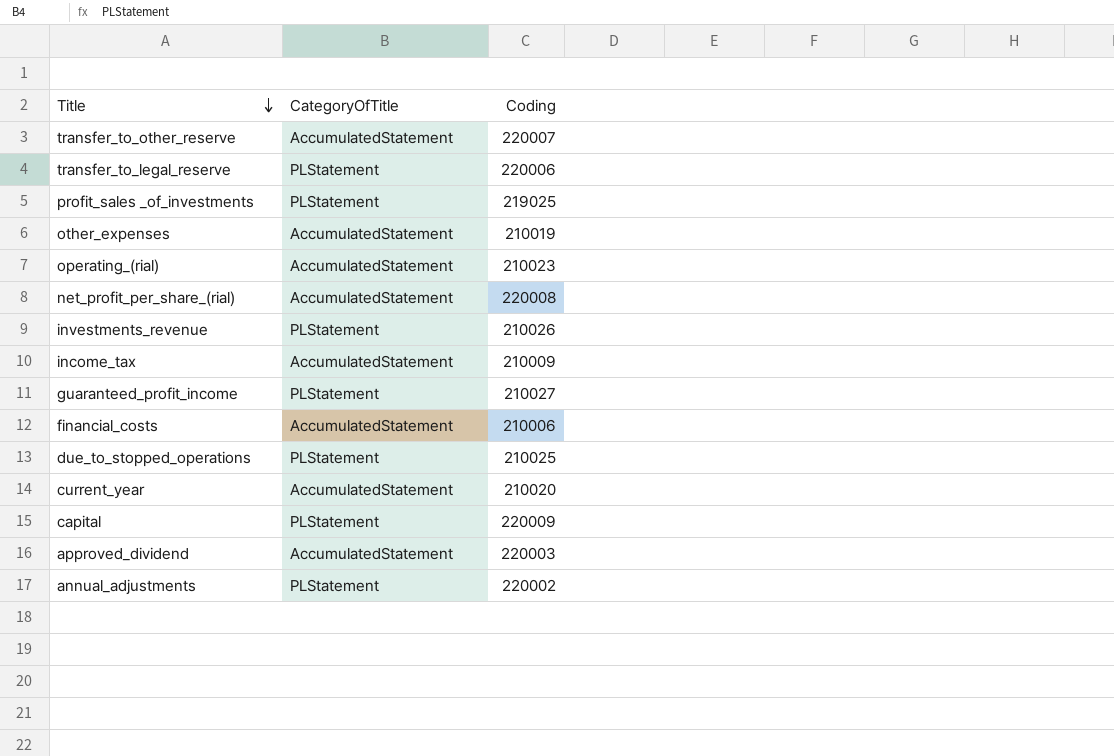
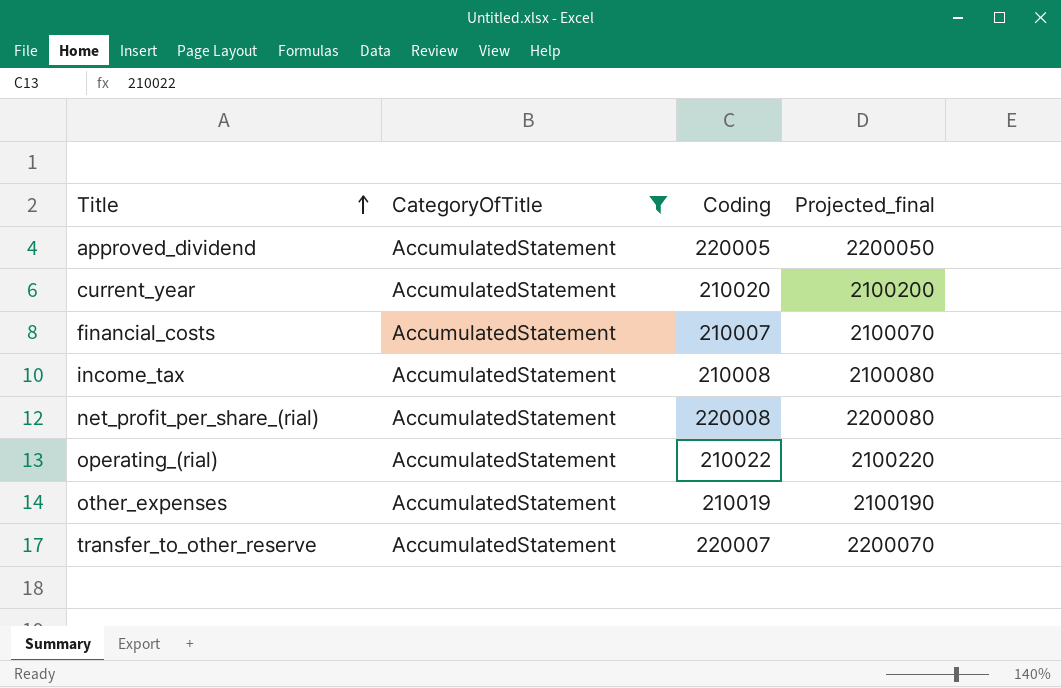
filter: none -> CategoryOfTitle = AccumulatedStatement
row order: Title descending -> Title ascending
column Projected_final | formula: none -> [Coding] * 10
approved_dividend | Coding: 220003 -> 220005
financial_costs | Coding: 210006 -> 210007
income_tax | Coding: 210009 -> 210008
operating_(rial) | Coding: 210023 -> 210022

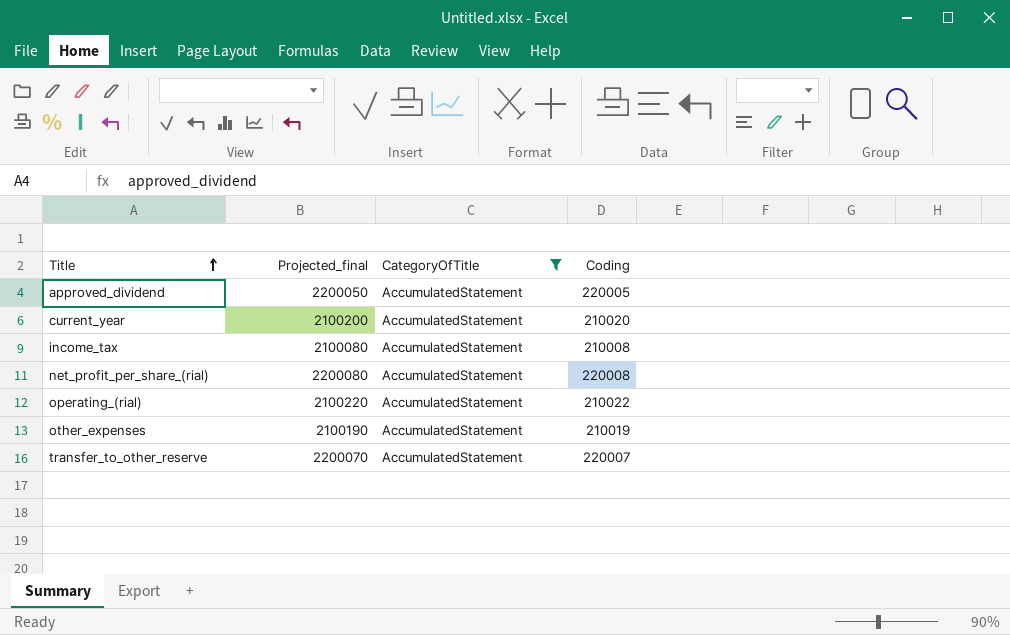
column Projected_final | position: 4 -> 2
row financial_costs: AccumulatedStatement | 210007 | 2100070 -> none

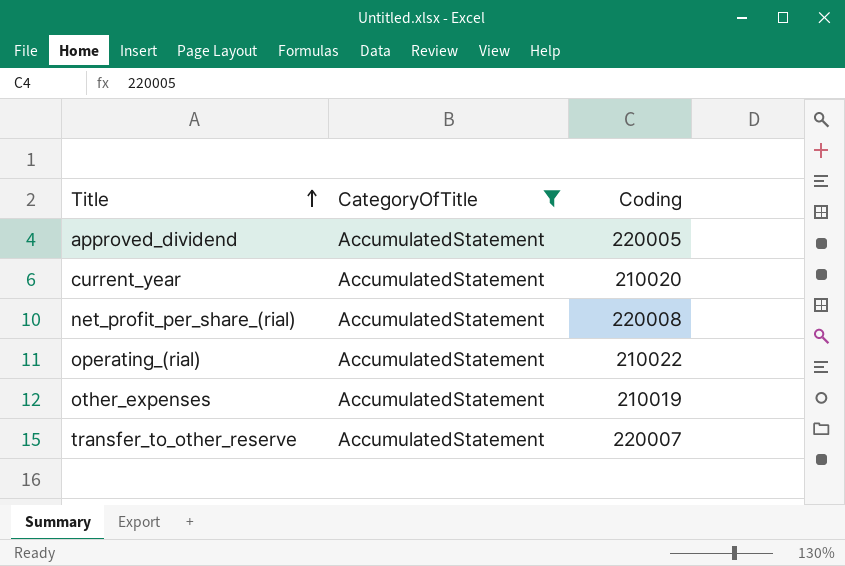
column Projected_final | formula: [Coding] * 10 -> none
row income_tax: 2100080 | AccumulatedStatement | 210008 -> none

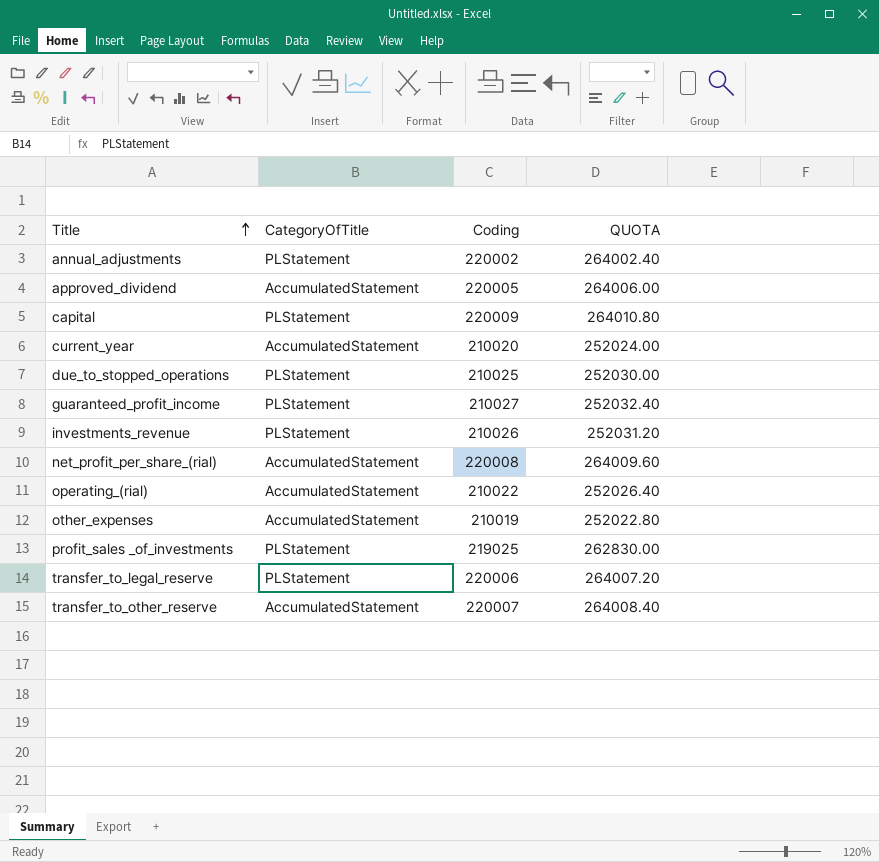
filter: CategoryOfTitle = AccumulatedStatement -> none
column QUOTA | formula: none -> [Coding] * 1.2

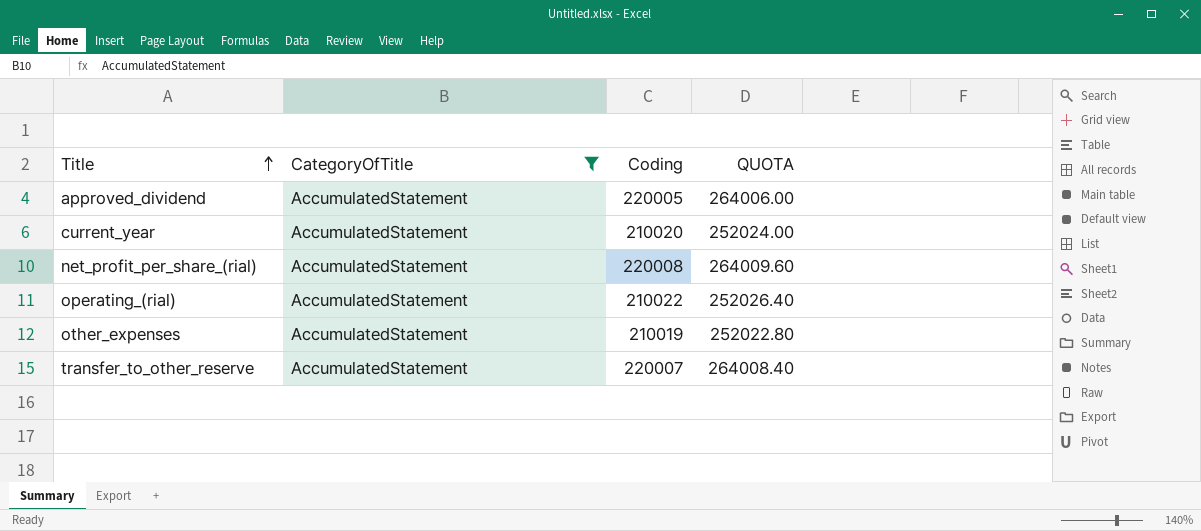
filter: none -> CategoryOfTitle = AccumulatedStatement

